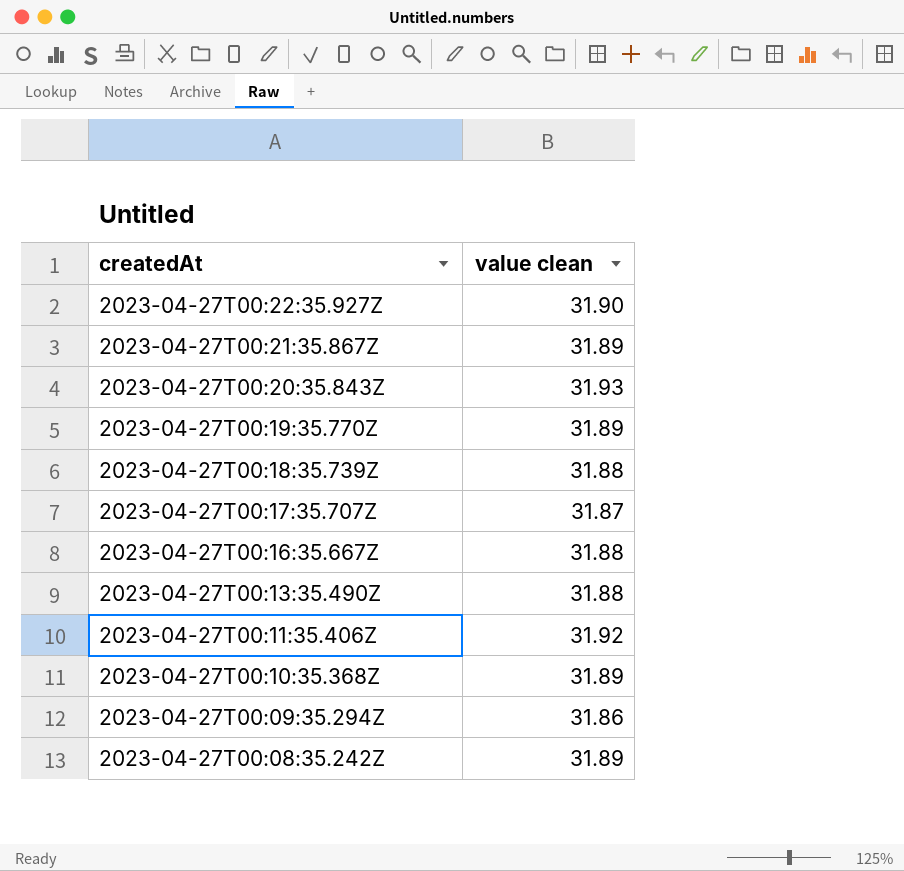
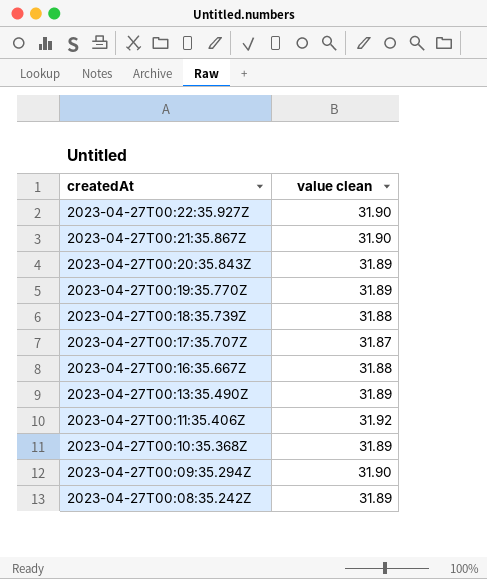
2023-04-27T00:21:35.867Z | value clean: 31.89 -> 31.90
2023-04-27T00:20:35.843Z | value clean: 31.93 -> 31.89
2023-04-27T00:13:35.490Z | value clean: 31.88 -> 31.89
2023-04-27T00:09:35.294Z | value clean: 31.86 -> 31.90

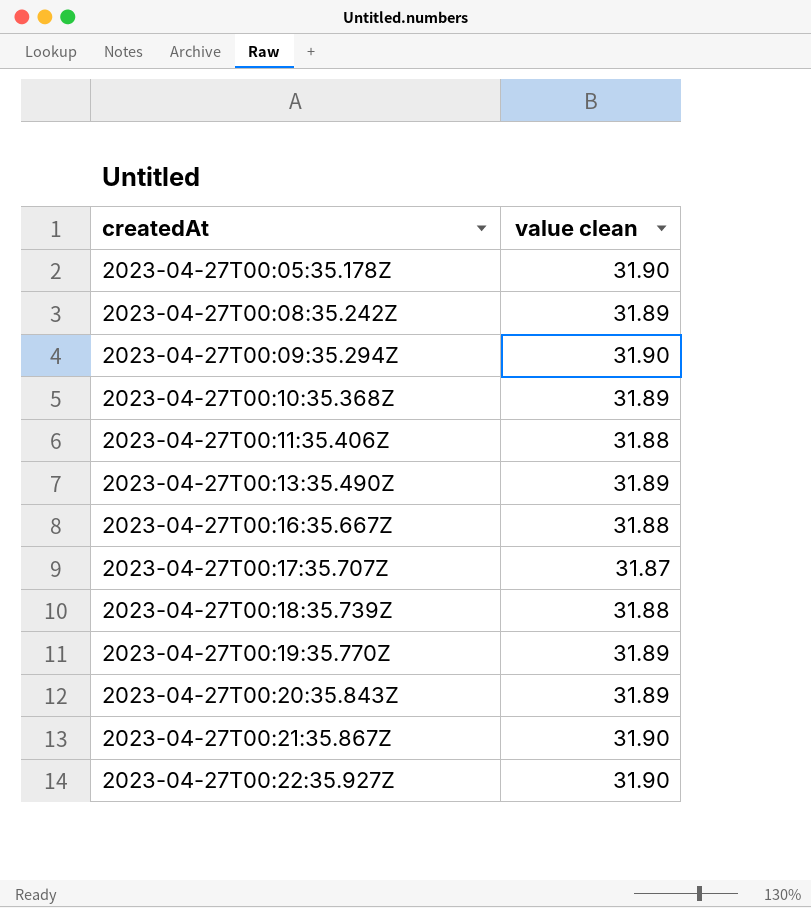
row order: createdAt descending -> createdAt ascending
row 2023-04-27T00:05:35.178Z: none -> 31.90
2023-04-27T00:11:35.406Z | value clean: 31.92 -> 31.88

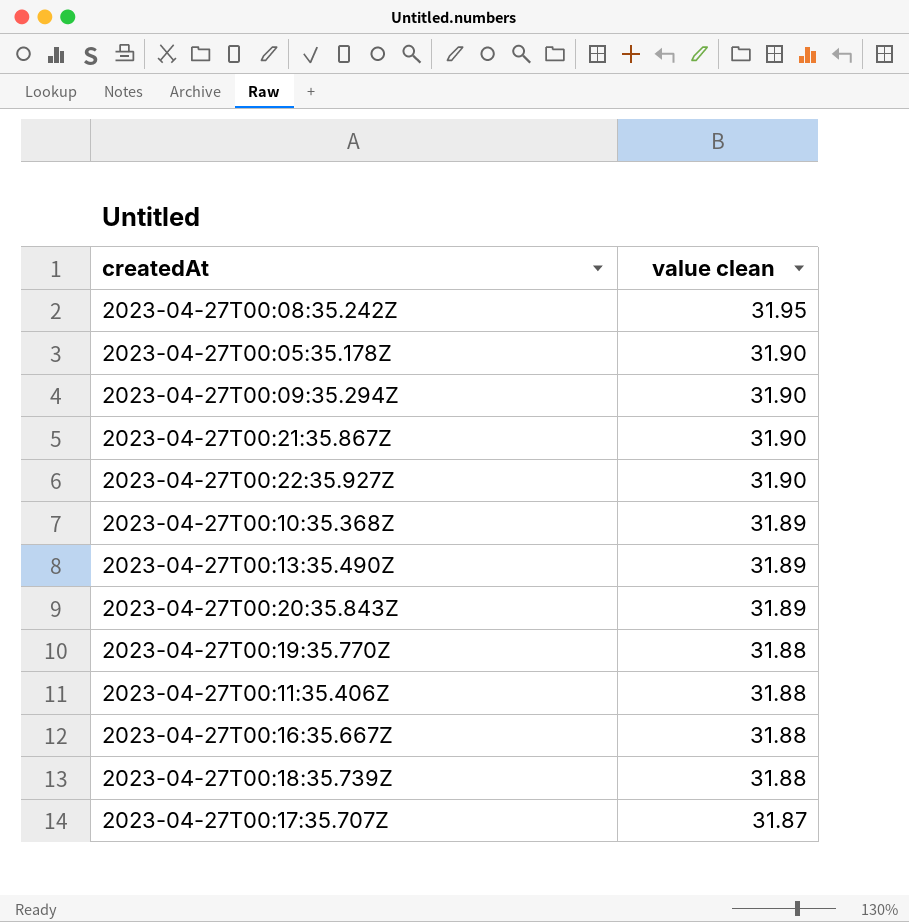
row order: createdAt ascending -> value clean descending
2023-04-27T00:08:35.242Z | value clean: 31.89 -> 31.95
2023-04-27T00:19:35.770Z | value clean: 31.89 -> 31.88

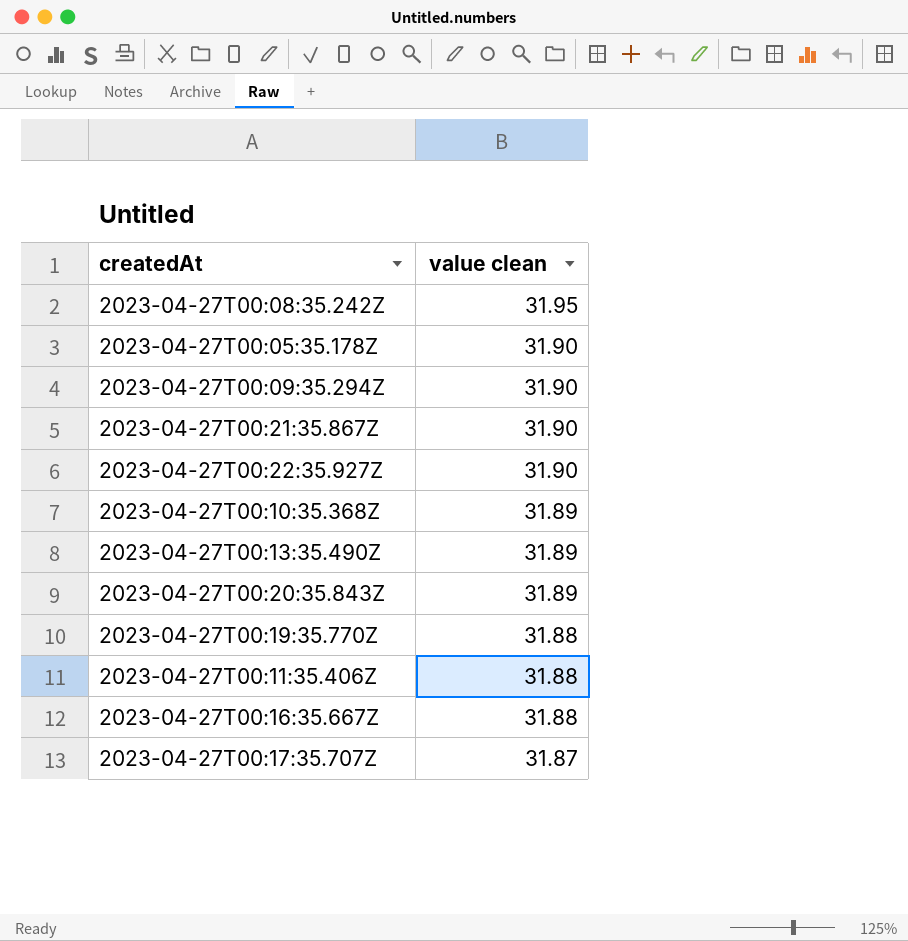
row 2023-04-27T00:18:35.739Z: 31.88 -> none

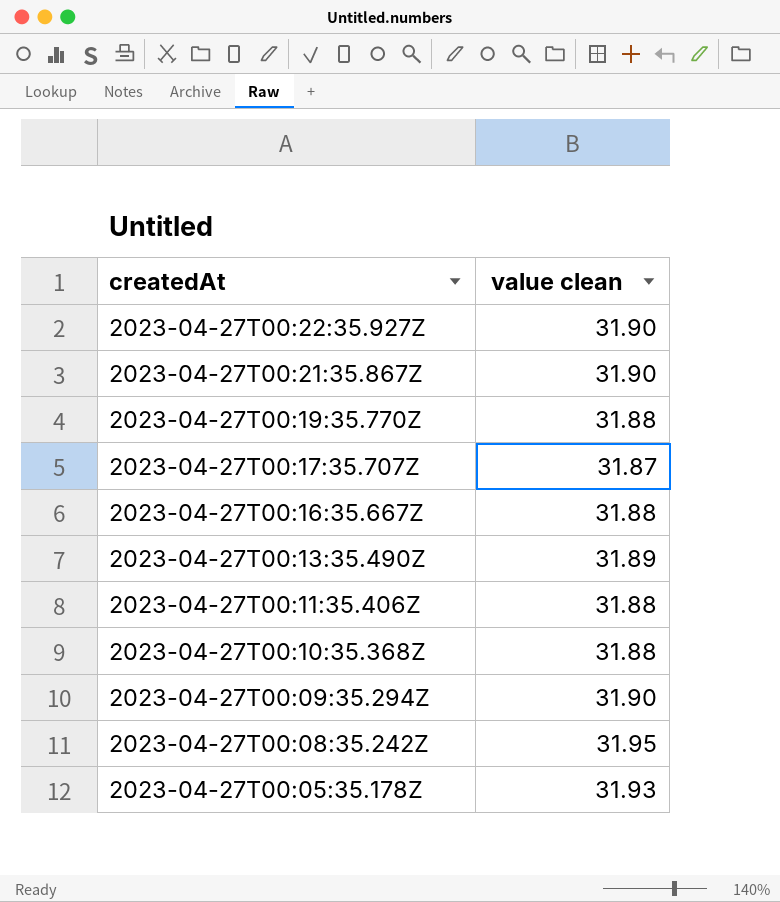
row order: value clean descending -> createdAt descending
row 2023-04-27T00:20:35.843Z: 31.89 -> none
2023-04-27T00:10:35.368Z | value clean: 31.89 -> 31.88
2023-04-27T00:05:35.178Z | value clean: 31.90 -> 31.93

